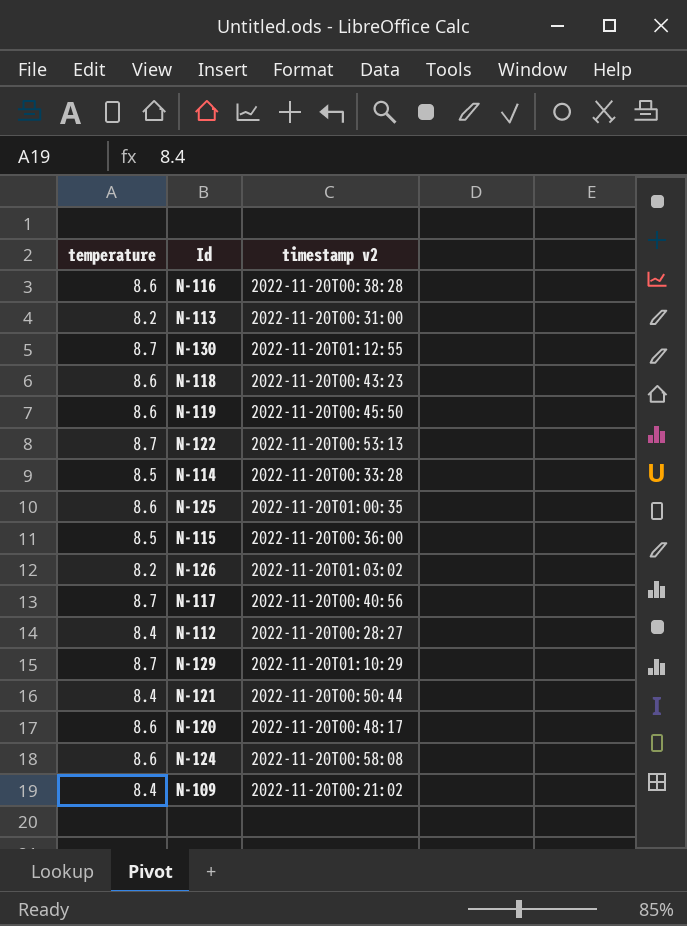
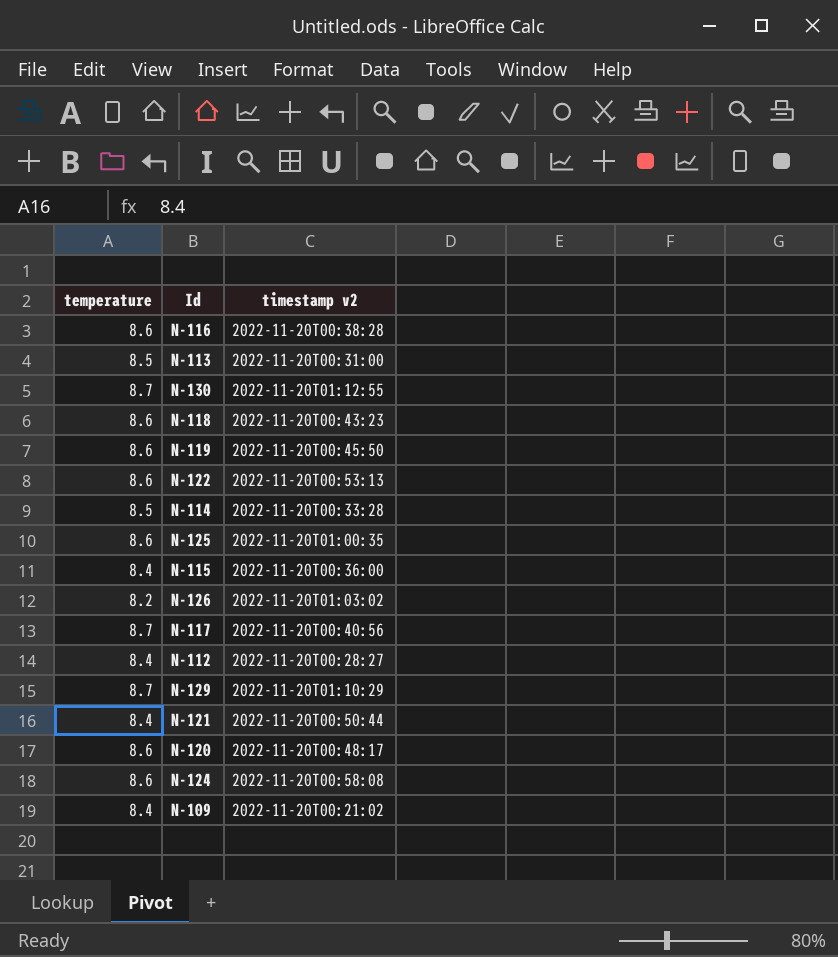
N-113 | temperature: 8.2 -> 8.5
N-122 | temperature: 8.7 -> 8.6
N-115 | temperature: 8.5 -> 8.4

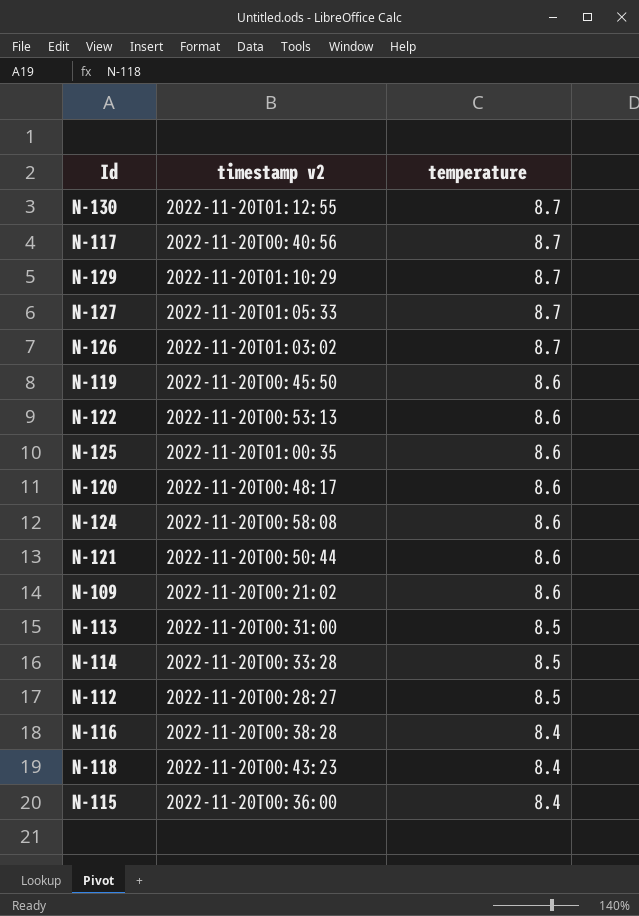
row order: none -> temperature descending
column temperature | position: 1 -> 3
row N-127: none -> 2022-11-20T01:05:33 | 8.7
N-126 | temperature: 8.2 -> 8.7
N-121 | temperature: 8.4 -> 8.6
N-109 | temperature: 8.4 -> 8.6
N-112 | temperature: 8.4 -> 8.5
N-116 | temperature: 8.6 -> 8.4
N-118 | temperature: 8.6 -> 8.4

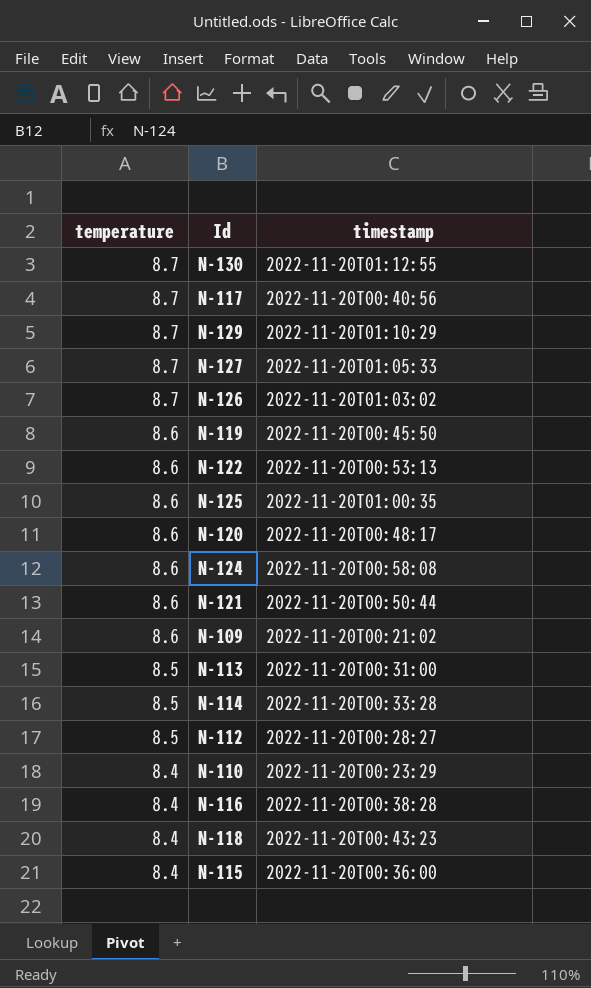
column temperature | position: 3 -> 1
column name: timestamp v2 -> timestamp
row N-110: none -> 8.4 | 2022-11-20T00:23:29

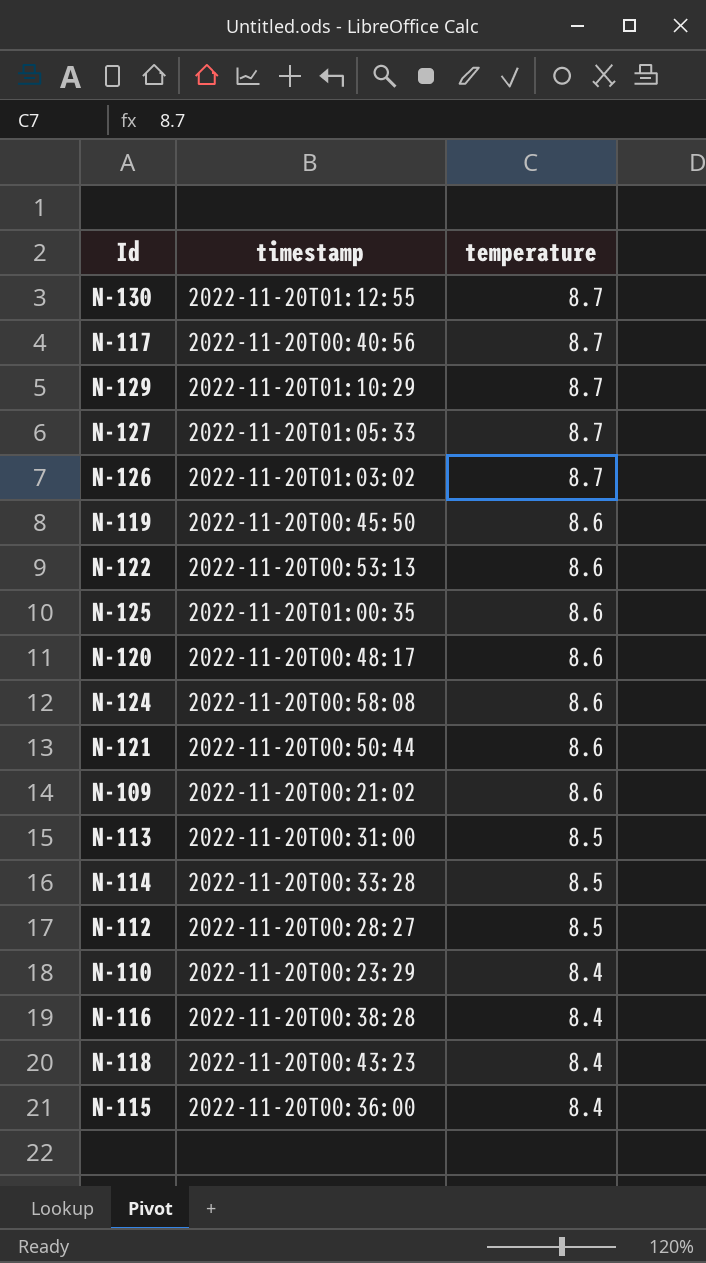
column temperature | position: 1 -> 3

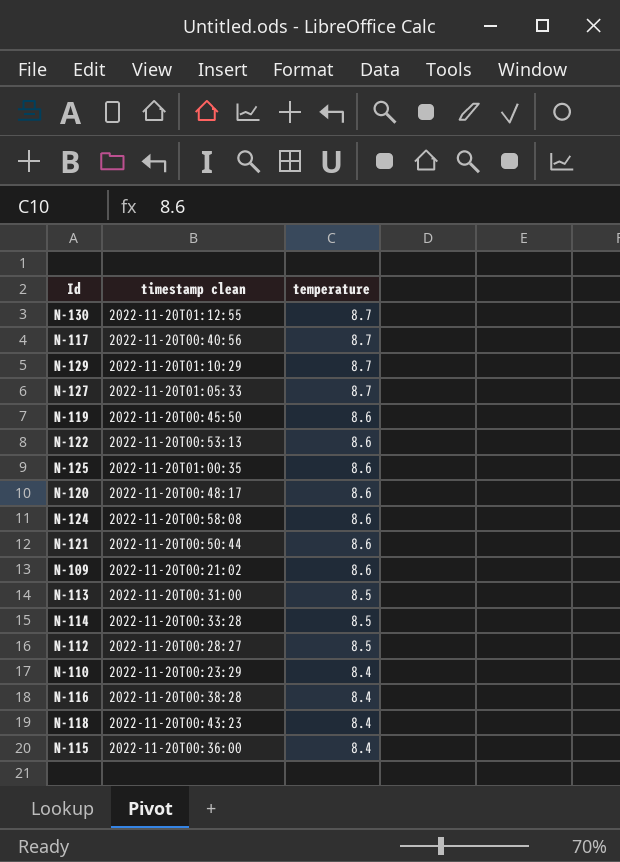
column name: timestamp -> timestamp clean
row N-126: 2022-11-20T01:03:02 | 8.7 -> none

